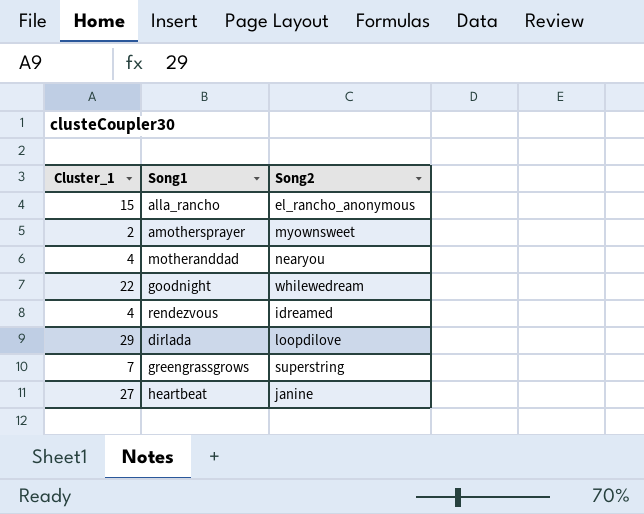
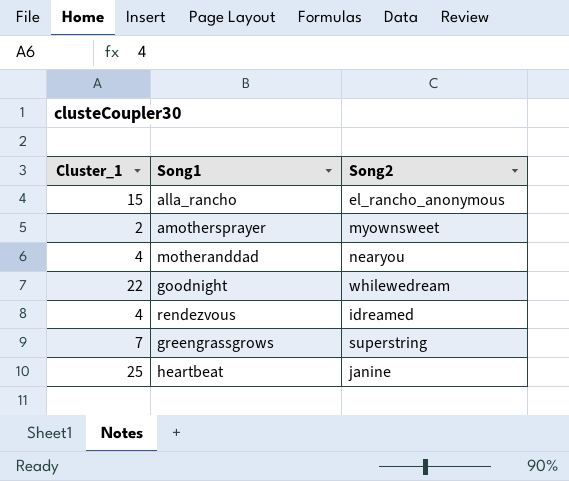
row dirlada: 29 | loopdilove -> none
heartbeat | Cluster_1: 27 -> 25

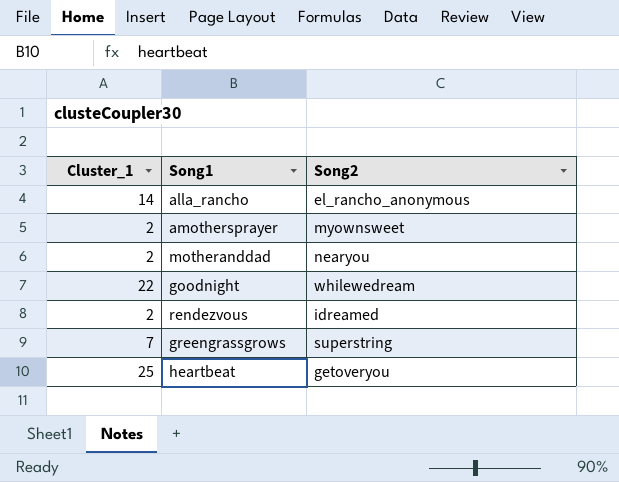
alla_rancho | Cluster_1: 15 -> 14
motheranddad | Cluster_1: 4 -> 2
rendezvous | Cluster_1: 4 -> 2
heartbeat | Song2: janine -> getoveryou

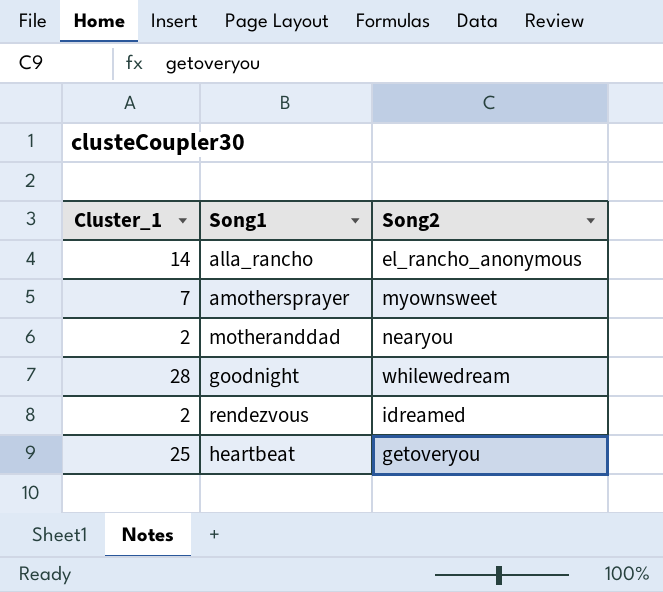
row greengrassgrows: 7 | superstring -> none
amothersprayer | Cluster_1: 2 -> 7
goodnight | Cluster_1: 22 -> 28

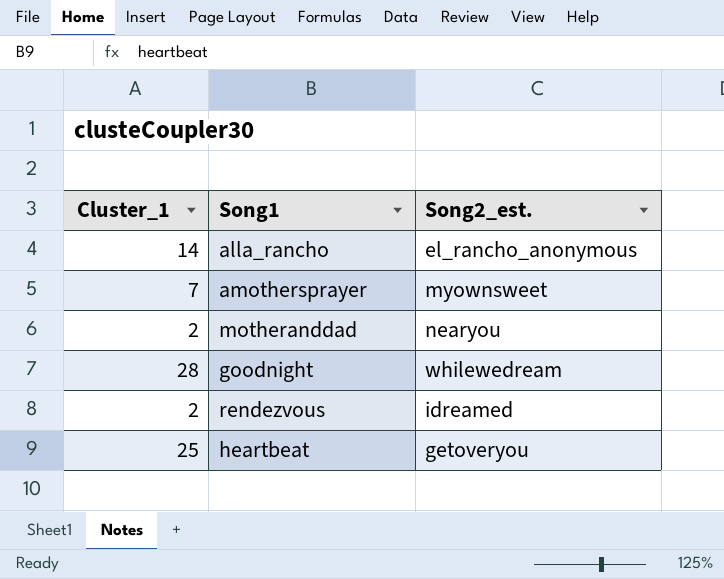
column name: Song2 -> Song2_est.

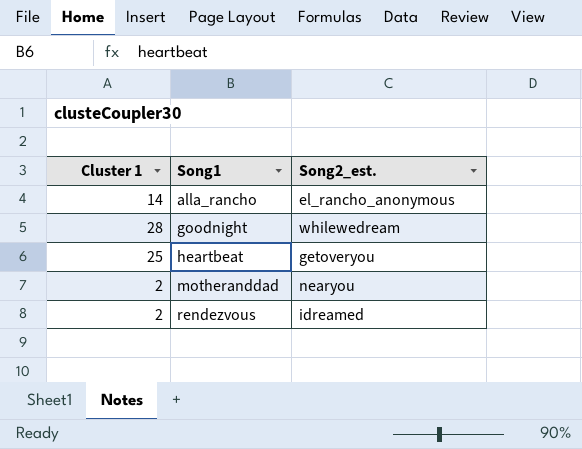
row order: none -> Song1 ascending
column name: Cluster_1 -> Cluster 1
row amothersprayer: 7 | myownsweet -> none

